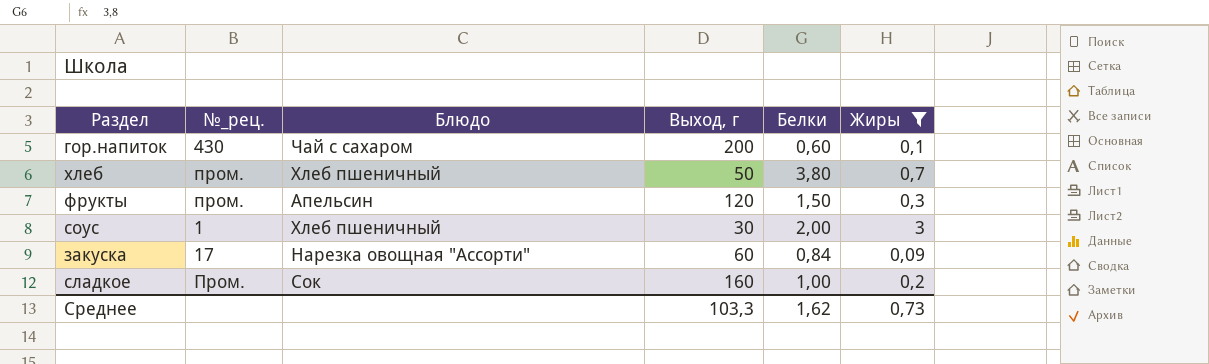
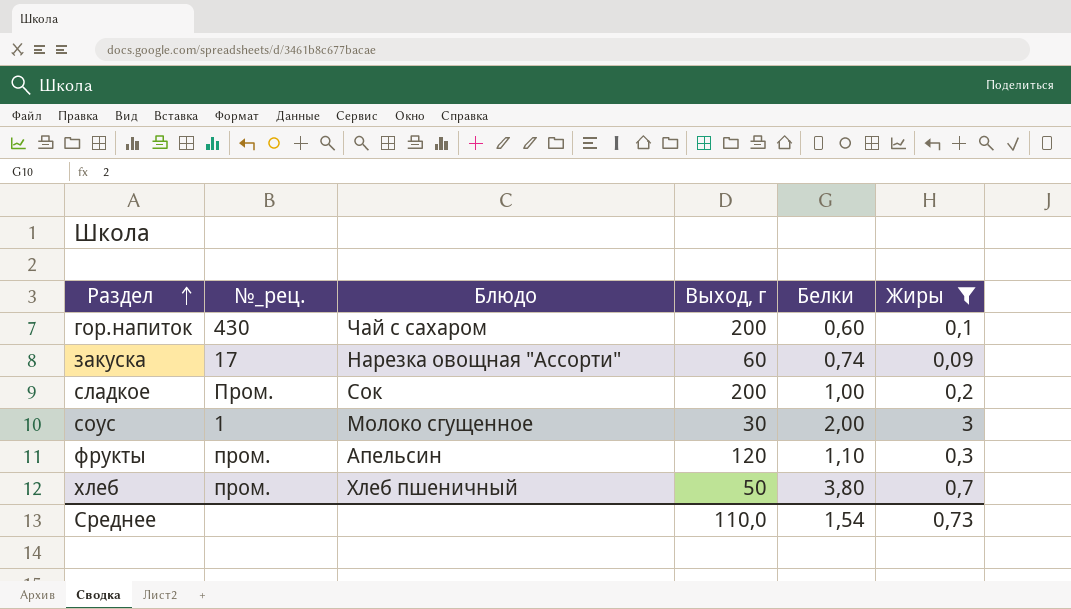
row order: none -> Раздел ascending
закуска | Белки: 0,84 -> 0,74
сладкое | Выход, г: 160 -> 200
соус | Блюдо: Хлеб пшеничный -> Молоко сгущенное
фрукты | Белки: 1,50 -> 1,10
Среднее | Выход, г: 103,3 -> 110,0
Среднее | Белки: 1,62 -> 1,54

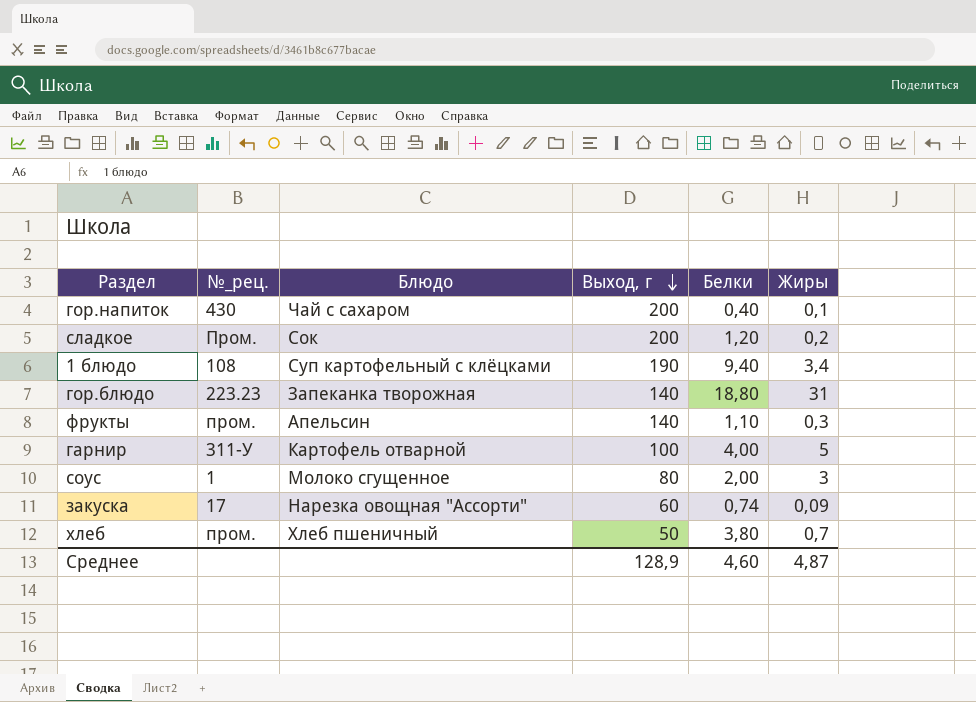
filter: Жиры <= 3 -> none
row order: Раздел ascending -> Выход, г descending
гор.напиток | Белки: 0,60 -> 0,40
сладкое | Белки: 1,00 -> 1,20
фрукты | Выход, г: 120 -> 140
соус | Выход, г: 30 -> 80
Среднее | Выход, г: 110,0 -> 128,9
Среднее | Белки: 1,54 -> 4,60
Среднее | Жиры: 0,73 -> 4,87

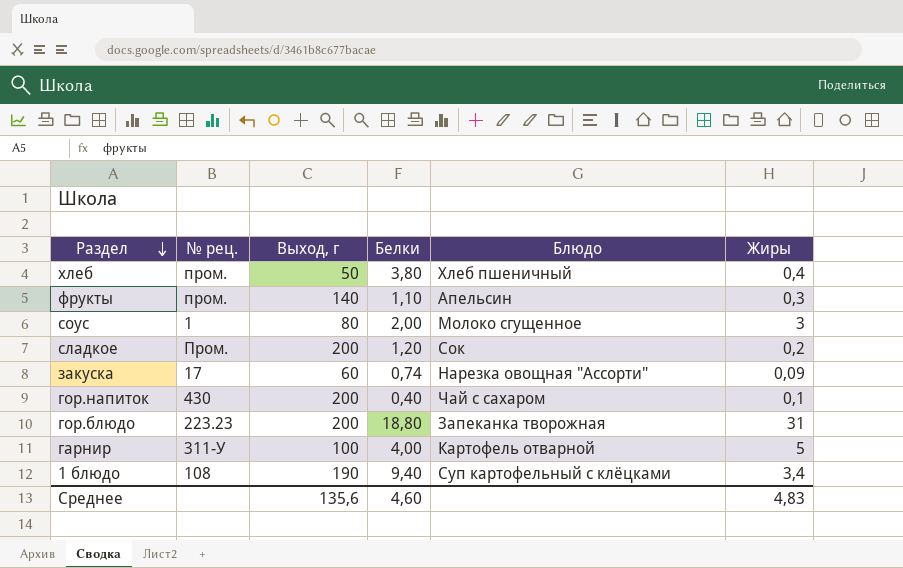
row order: Выход, г descending -> Раздел descending
column name: №_рец. -> № рец.
column Блюдо | position: 3 -> 5
хлеб | Жиры: 0,7 -> 0,4
гор.блюдо | Выход, г: 140 -> 200
Среднее | Выход, г: 128,9 -> 135,6
Среднее | Жиры: 4,87 -> 4,83

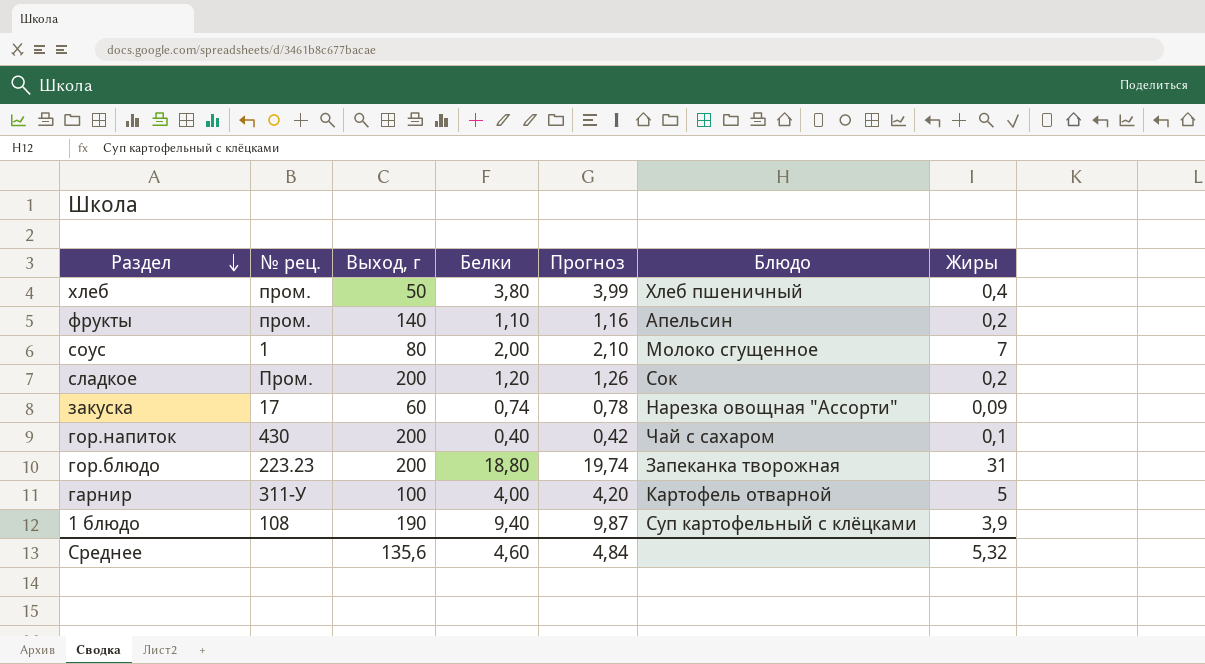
column Прогноз | formula: none -> [Белки] * 1,05
фрукты | Жиры: 0,3 -> 0,2
соус | Жиры: 3 -> 7
1 блюдо | Жиры: 3,4 -> 3,9
Среднее | Жиры: 4,83 -> 5,32

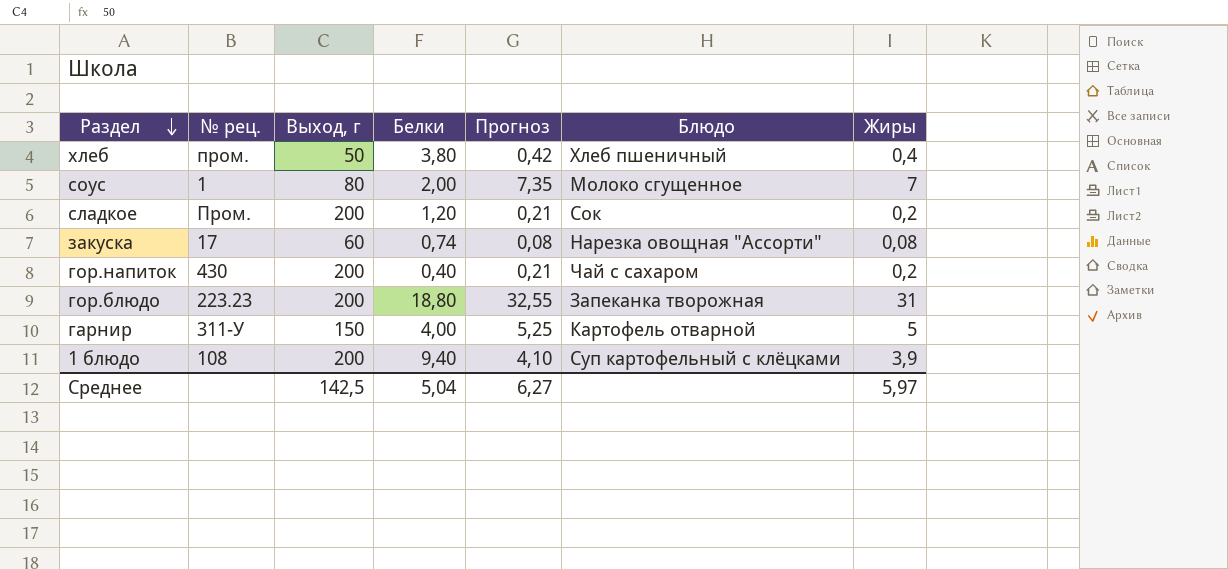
column Прогноз | formula: [Белки] * 1,05 -> [Жиры] * 1,05
row фрукты: пром. | 140 | 1,10 | 1,16 | Апельсин | 0,2 -> none
закуска | Жиры: 0,09 -> 0,08
гор.напиток | Жиры: 0,1 -> 0,2
гарнир | Выход, г: 100 -> 150
1 блюдо | Выход, г: 190 -> 200
Среднее | Выход, г: 135,6 -> 142,5
Среднее | Белки: 4,60 -> 5,04
Среднее | Прогноз: 4,84 -> 6,27
Среднее | Жиры: 5,32 -> 5,97

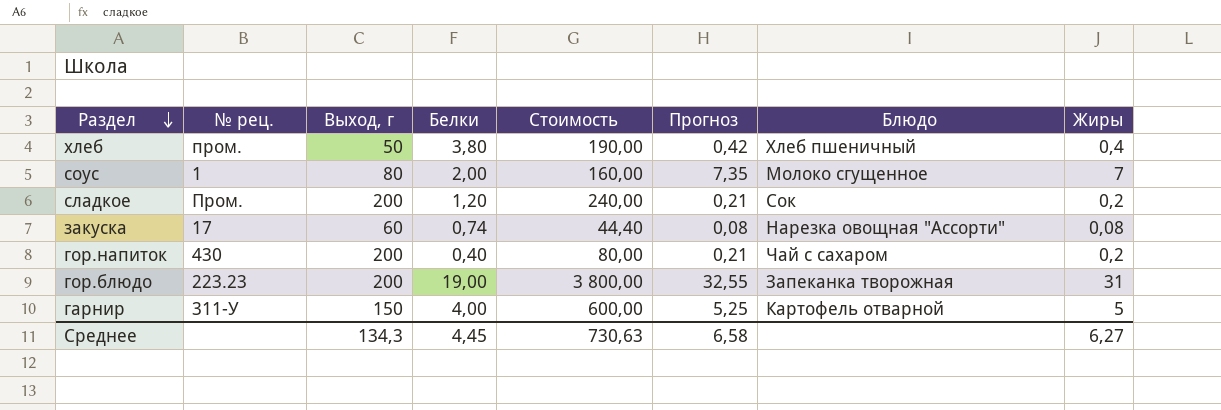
column Стоимость | formula: none -> [Выход, г] * [Белки]
row 1 блюдо: 108 | 200 | 9,40 | 4,10 | Суп картофельный с клёцками | 3,9 -> none
гор.блюдо | Белки: 18,80 -> 19,00
Среднее | Выход, г: 142,5 -> 134,3
Среднее | Белки: 5,04 -> 4,45
Среднее | Прогноз: 6,27 -> 6,58
Среднее | Жиры: 5,97 -> 6,27

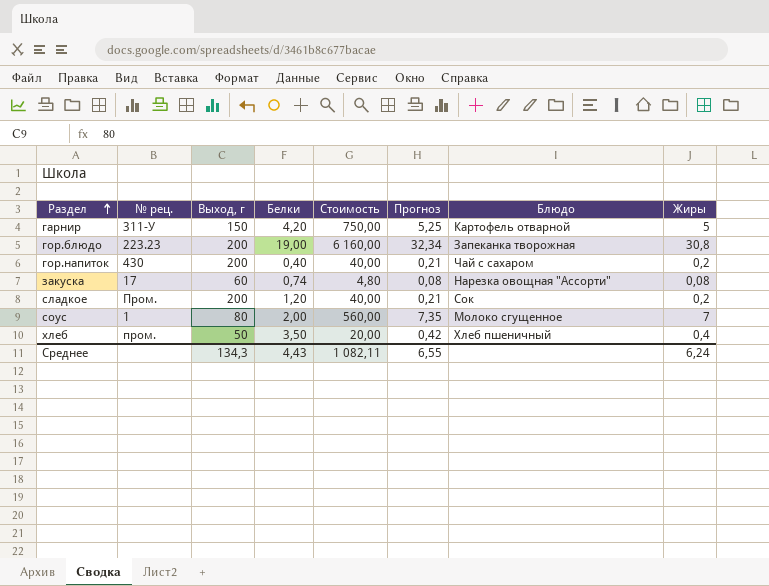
row order: Раздел descending -> Раздел ascending
column Стоимость | formula: [Выход, г] * [Белки] -> [Выход, г] * [Жиры]
гарнир | Белки: 4,00 -> 4,20
гор.блюдо | Прогноз: 32,55 -> 32,34
гор.блюдо | Жиры: 31 -> 30,8
хлеб | Белки: 3,80 -> 3,50
Среднее | Белки: 4,45 -> 4,43
Среднее | Стоимость: 730,63 -> 1 082,11
Среднее | Прогноз: 6,58 -> 6,55
Среднее | Жиры: 6,27 -> 6,24

